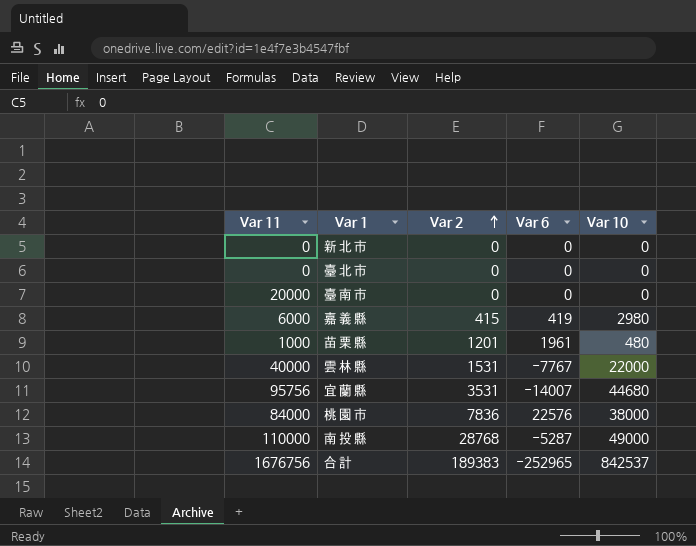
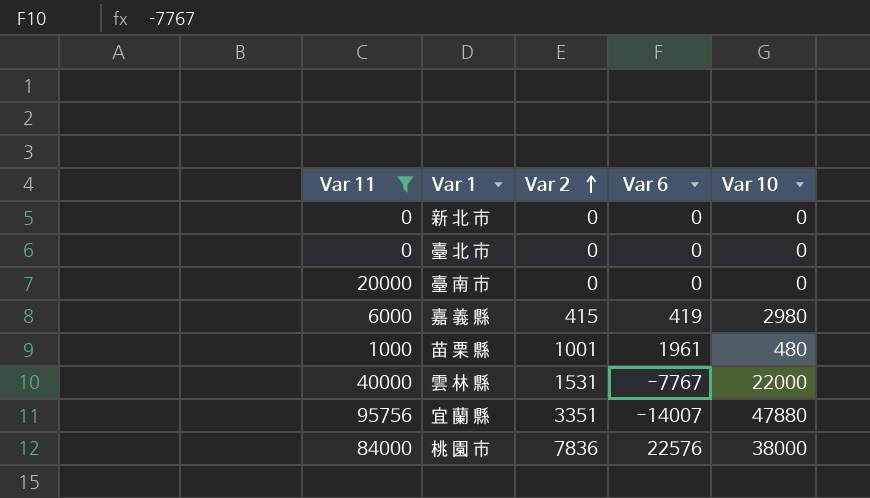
filter: none -> Var 11 <= 95756
苗 栗 縣 | Var 2: 1201 -> 1001
宜 蘭 縣 | Var 2: 3531 -> 3351
宜 蘭 縣 | Var 10: 44680 -> 47880

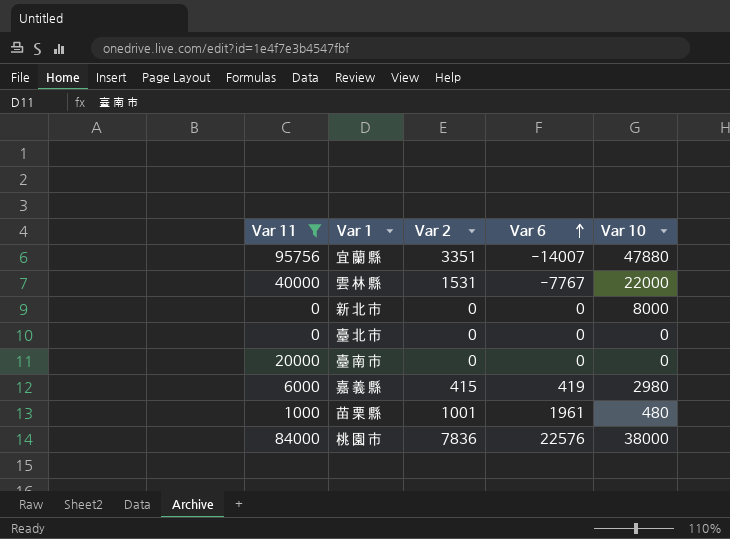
row order: Var 2 ascending -> Var 6 ascending
新 北 市 | Var 10: 0 -> 8000

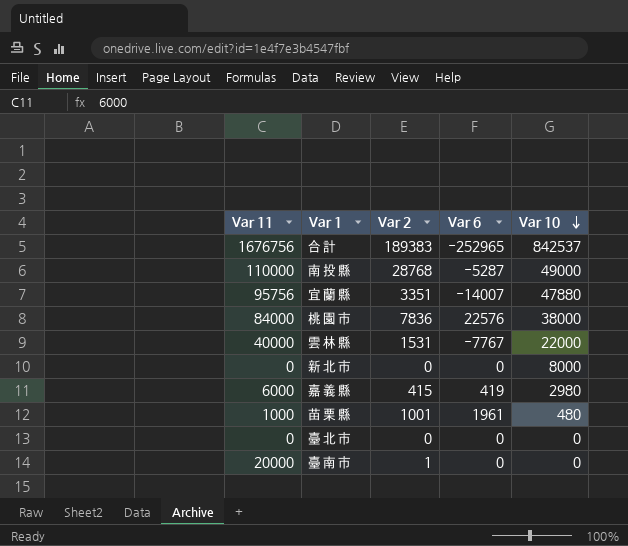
filter: Var 11 <= 95756 -> none
row order: Var 6 ascending -> Var 10 descending
臺 南 市 | Var 2: 0 -> 1

